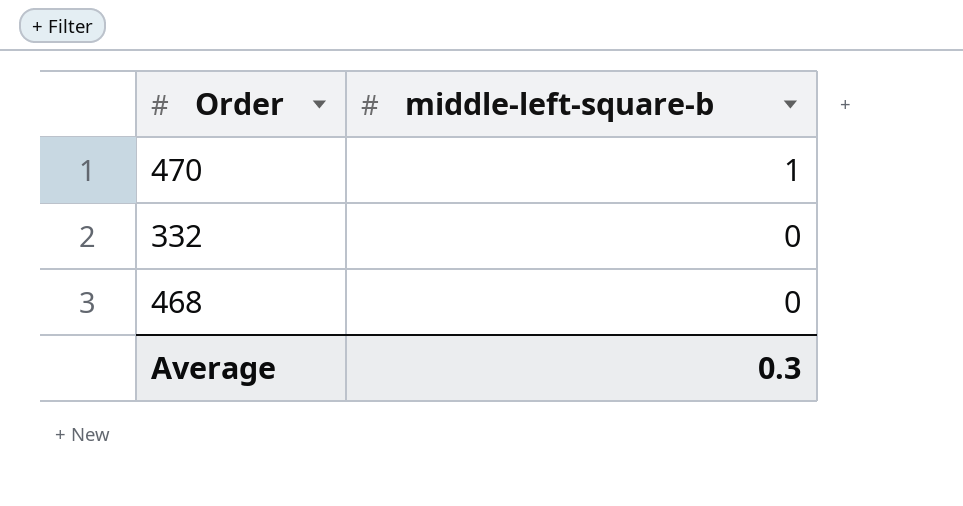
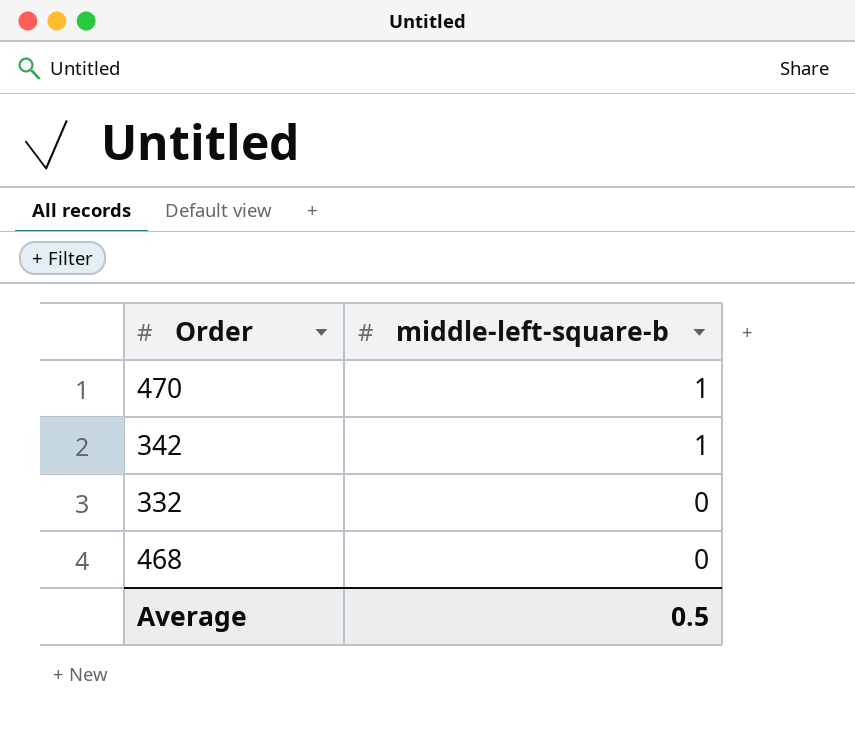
row 342: none -> 1
Average | middle-left-square-b: 0.3 -> 0.5

